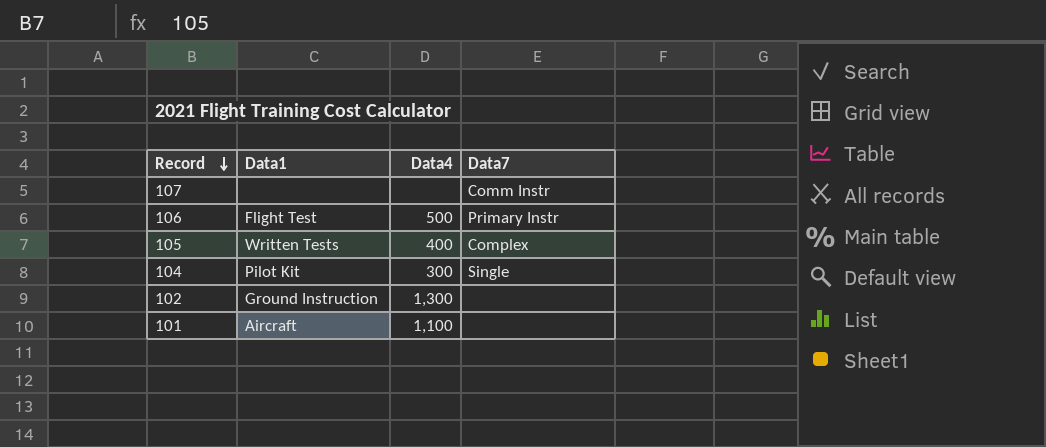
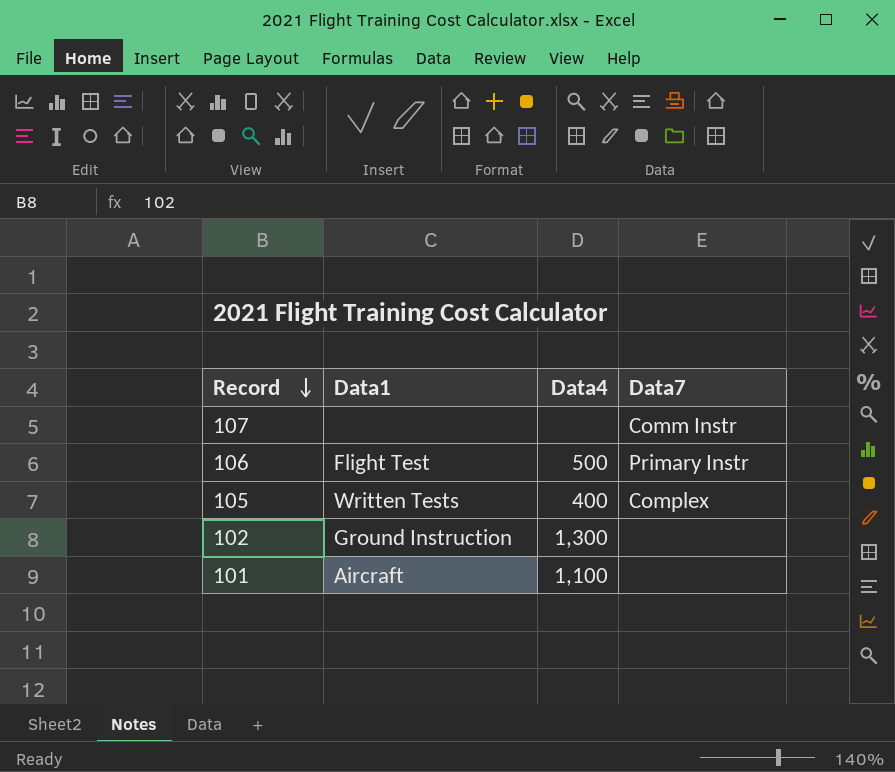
row 104: Pilot Kit | 300 | Single -> none

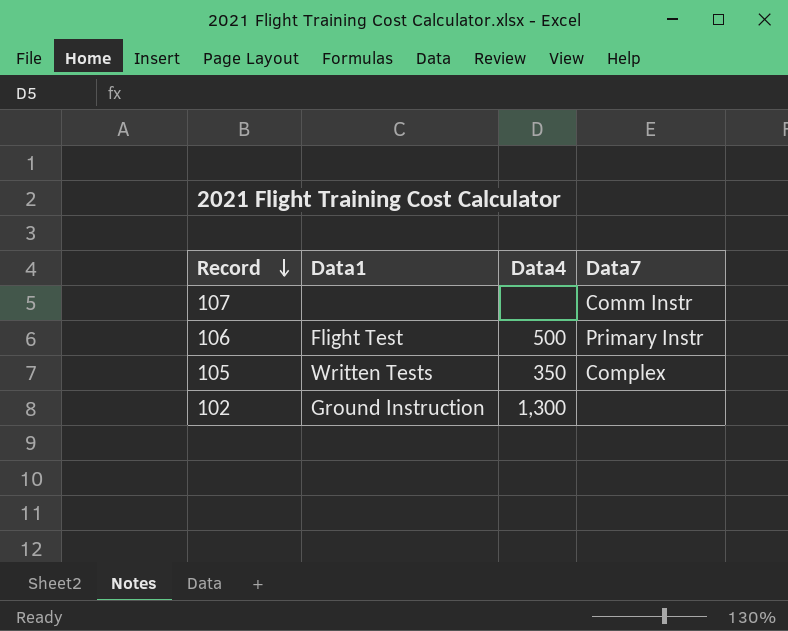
row 101: Aircraft | 1,100 | none -> none
105 | Data4: 400 -> 350

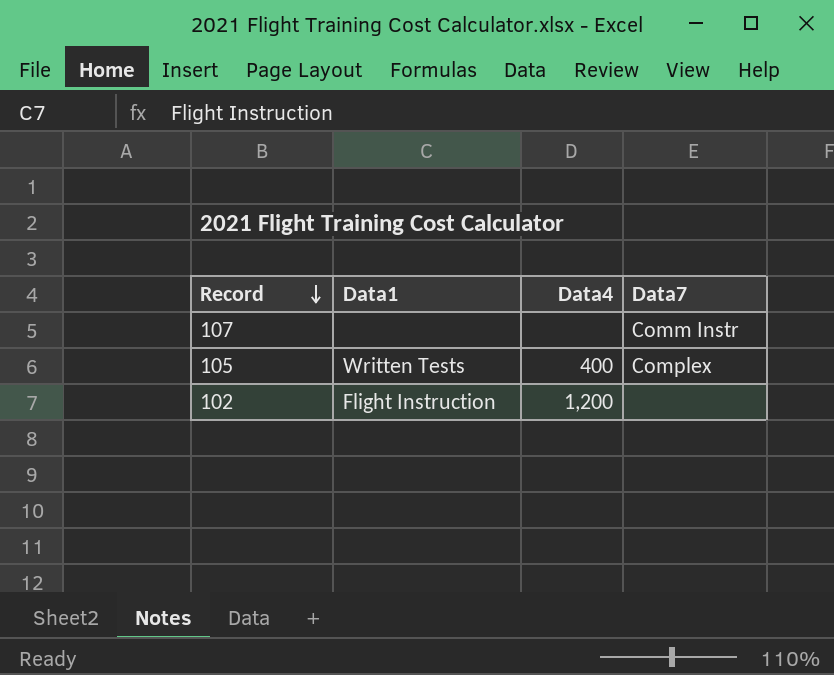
row 106: Flight Test | 500 | Primary Instr -> none
105 | Data4: 350 -> 400
102 | Data1: Ground Instruction -> Flight Instruction
102 | Data4: 1,300 -> 1,200

